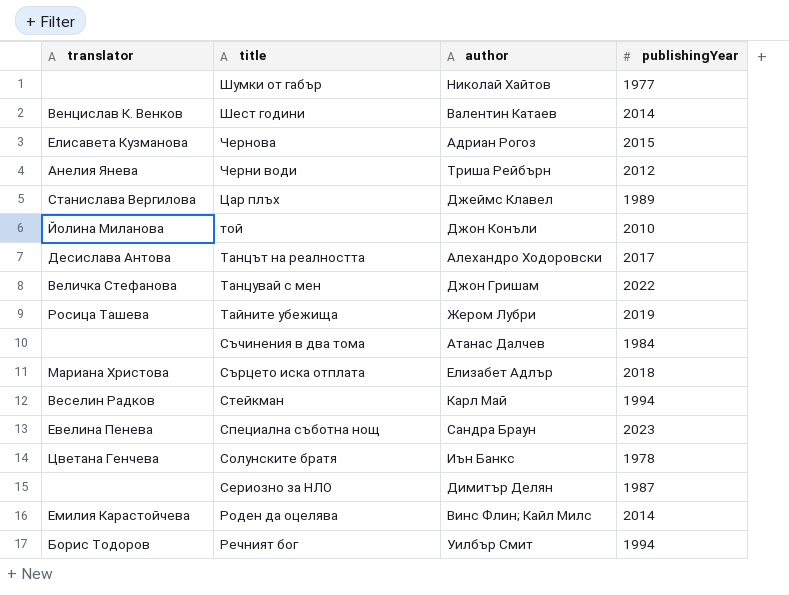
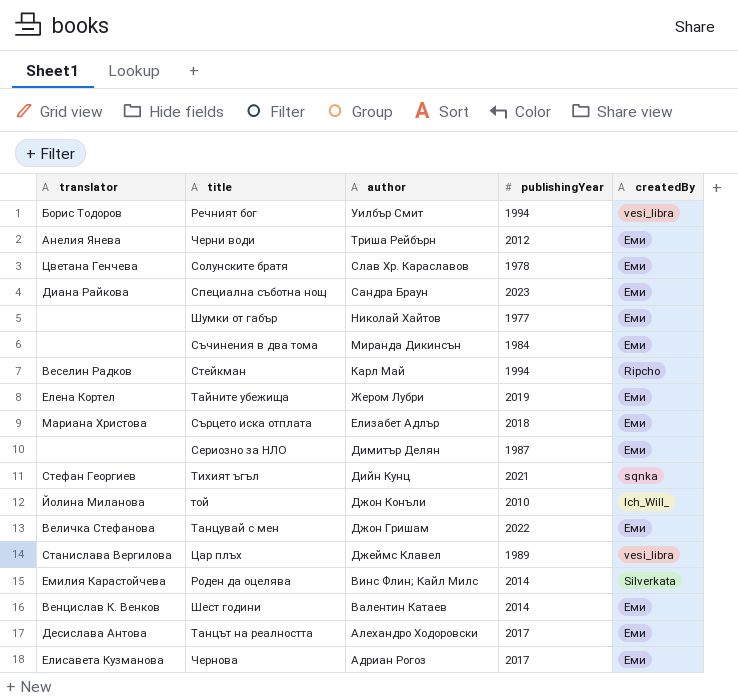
row order: title descending -> author descending
column createdBy | position: none -> 5
Солунските братя | author: Иън Банкс -> Слав Хр. Караславов
Специална съботна нощ | translator: Евелина Пенева -> Диана Райкова
Съчинения в два тома | author: Атанас Далчев -> Миранда Дикинсън
Тайните убежища | translator: Росица Ташева -> Елена Кортел
row Тихият ъгъл: none -> Стефан Георгиев | Дийн Кунц | 2021 | sqnka
Чернова | publishingYear: 2015 -> 2017

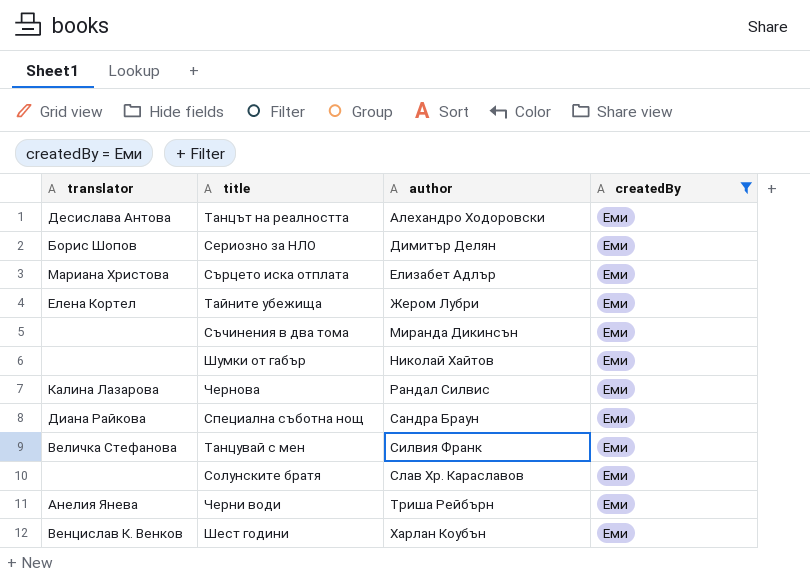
filter: none -> createdBy = Еми
row order: author descending -> author ascending
column publishingYear | position: 4 -> none
Сериозно за НЛО | translator: none -> Борис Шопов
Чернова | translator: Елисавета Кузманова -> Калина Лазарова
Чернова | author: Адриан Рогоз -> Рандал Силвис
Танцувай с мен | author: Джон Гришам -> Силвия Франк
Солунските братя | translator: Цветана Генчева -> none
Шест години | author: Валентин Катаев -> Харлан Коубън

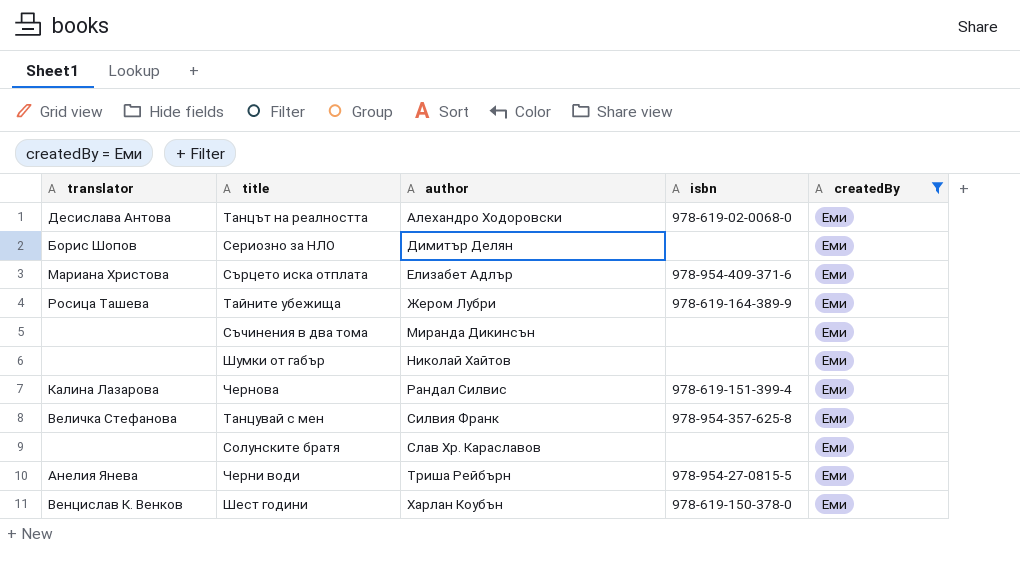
column isbn | position: none -> 4
row Специална съботна нощ: Диана Райкова | Сандра Браун | Еми -> none
Тайните убежища | translator: Елена Кортел -> Росица Ташева

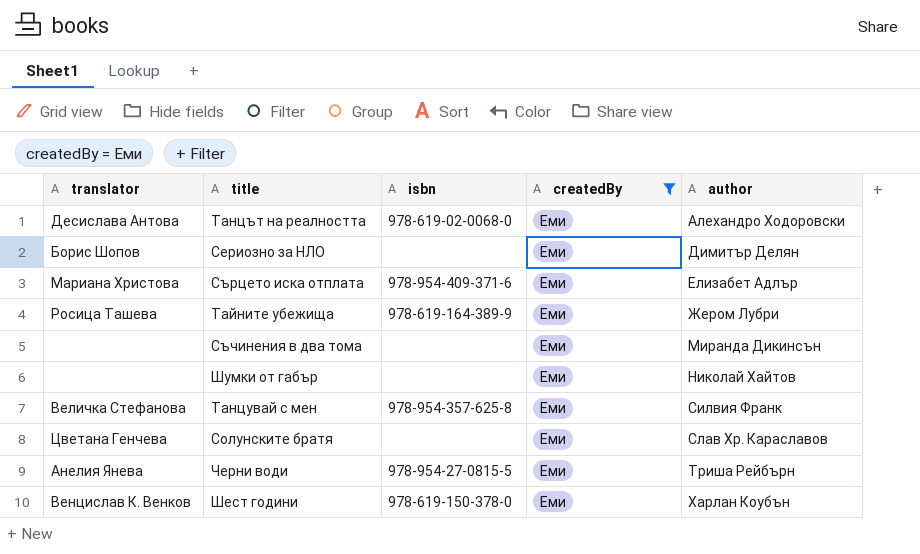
column author | position: 3 -> 5
row Чернова: Калина Лазарова | Рандал Силвис | 978-619-151-399-4 | Еми -> none
Солунските братя | translator: none -> Цветана Генчева

